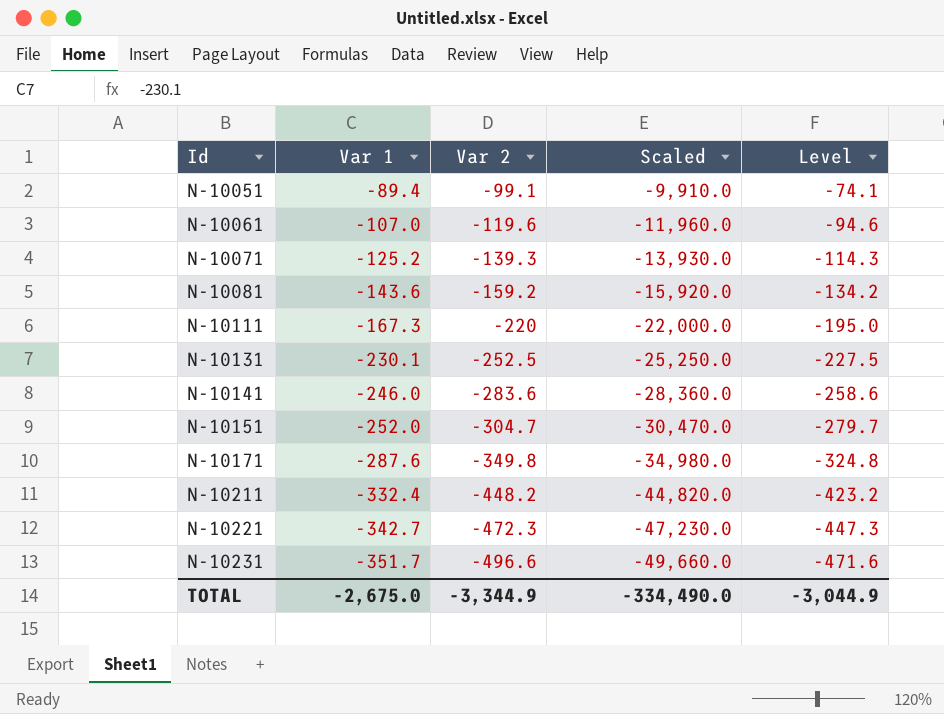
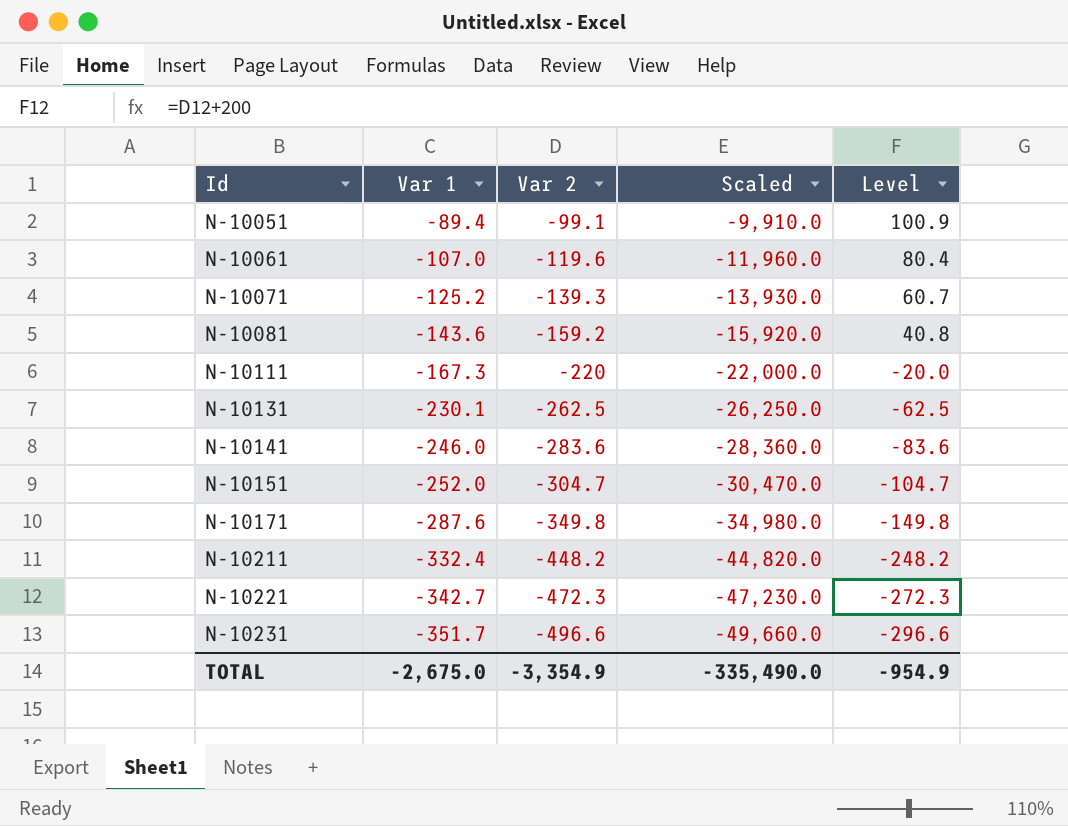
column Level | formula: [Var 2] + 25 -> [Var 2] + 200
N-10131 | Var 2: -252.5 -> -262.5
N-10131 | Scaled: -25,250.0 -> -26,250.0
TOTAL | Var 2: -3,344.9 -> -3,354.9
TOTAL | Scaled: -334,490.0 -> -335,490.0
TOTAL | Level: -3,044.9 -> -954.9

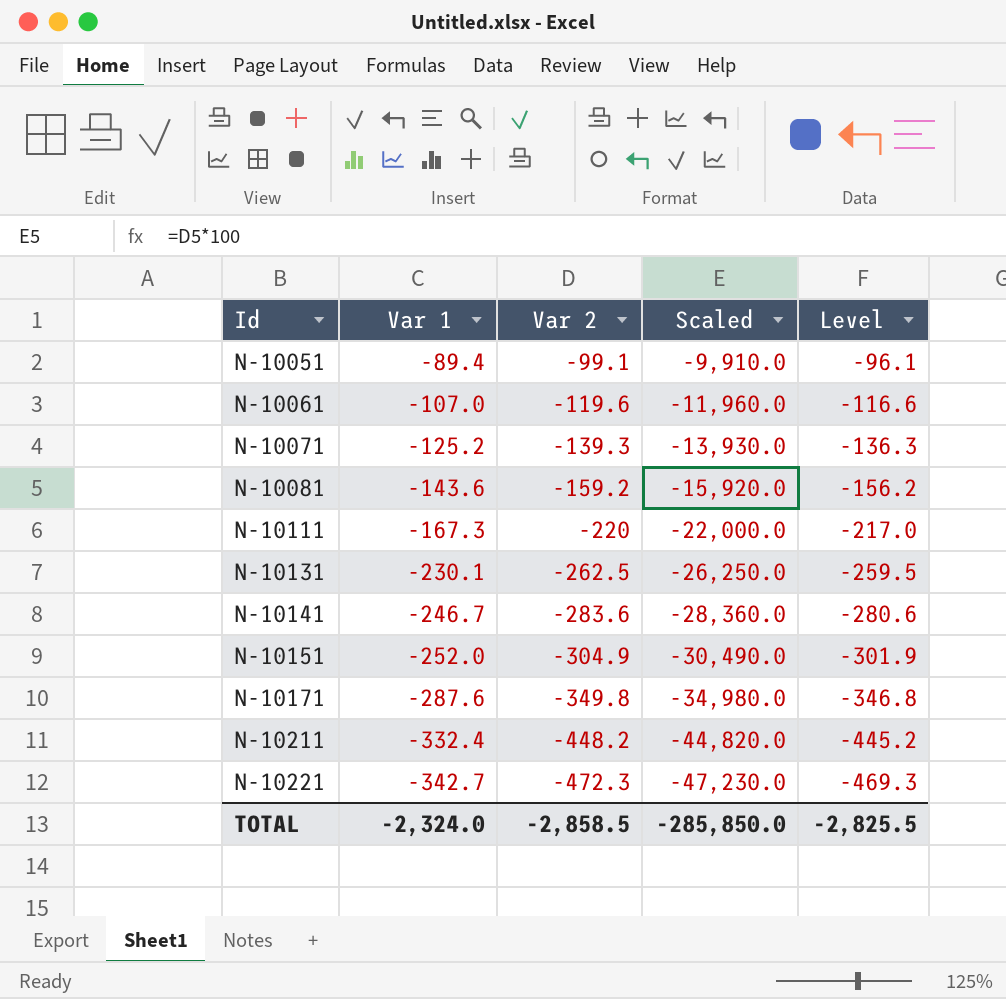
column Level | formula: [Var 2] + 200 -> [Var 2] + 3
row N-10231: -351.7 | -496.6 | -49,660.0 | -296.6 -> none
N-10141 | Var 1: -246.0 -> -246.7
N-10151 | Var 2: -304.7 -> -304.9
N-10151 | Scaled: -30,470.0 -> -30,490.0
TOTAL | Var 1: -2,675.0 -> -2,324.0
TOTAL | Var 2: -3,354.9 -> -2,858.5
TOTAL | Scaled: -335,490.0 -> -285,850.0
TOTAL | Level: -954.9 -> -2,825.5

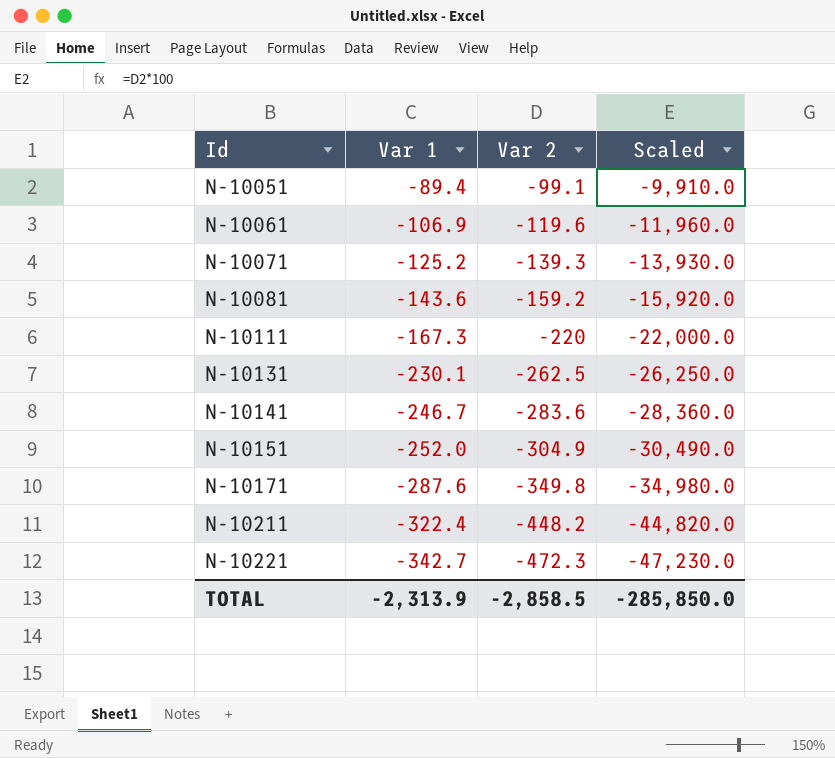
column Level | formula: [Var 2] + 3 -> none
N-10061 | Var 1: -107.0 -> -106.9
N-10211 | Var 1: -332.4 -> -322.4
TOTAL | Var 1: -2,324.0 -> -2,313.9

